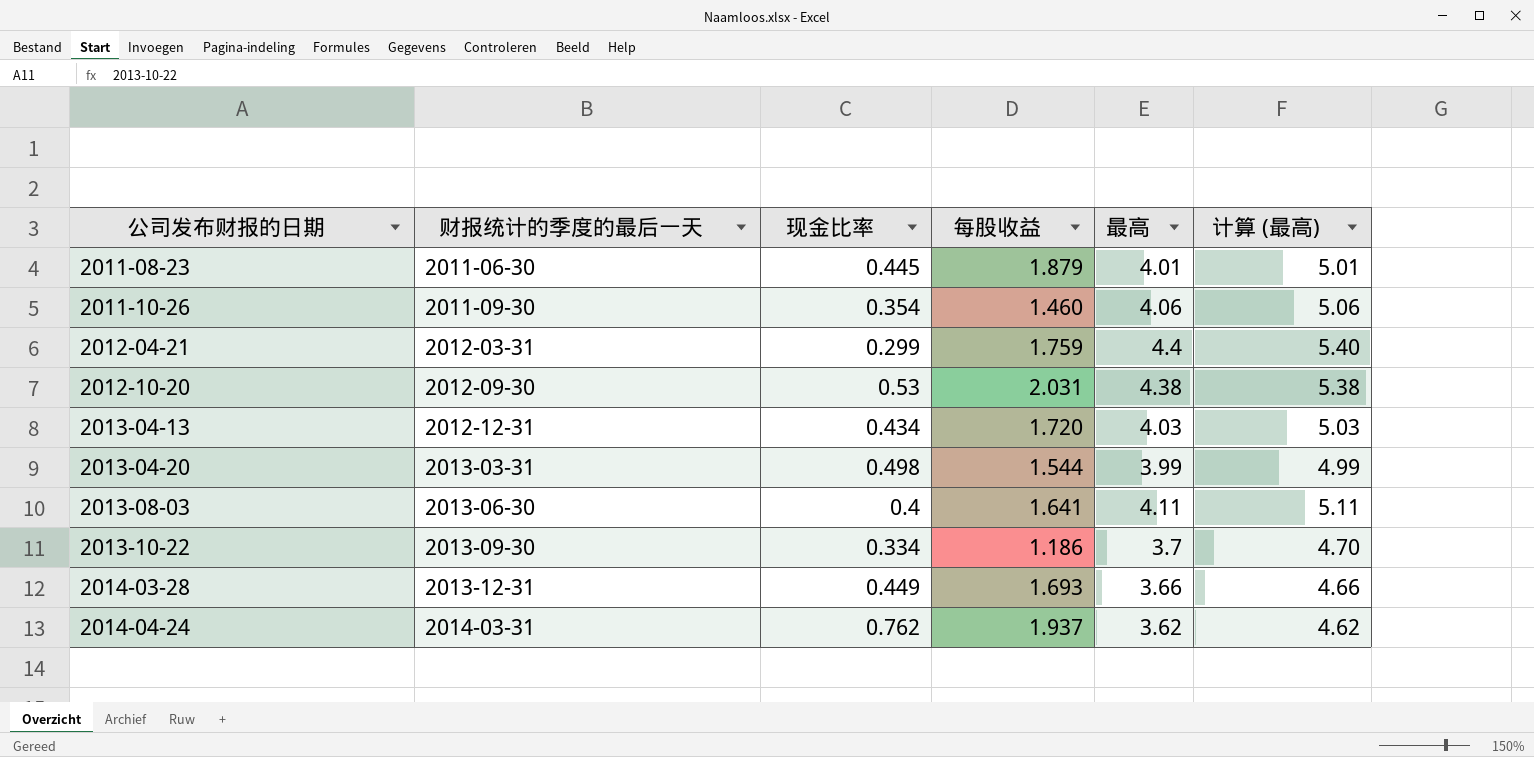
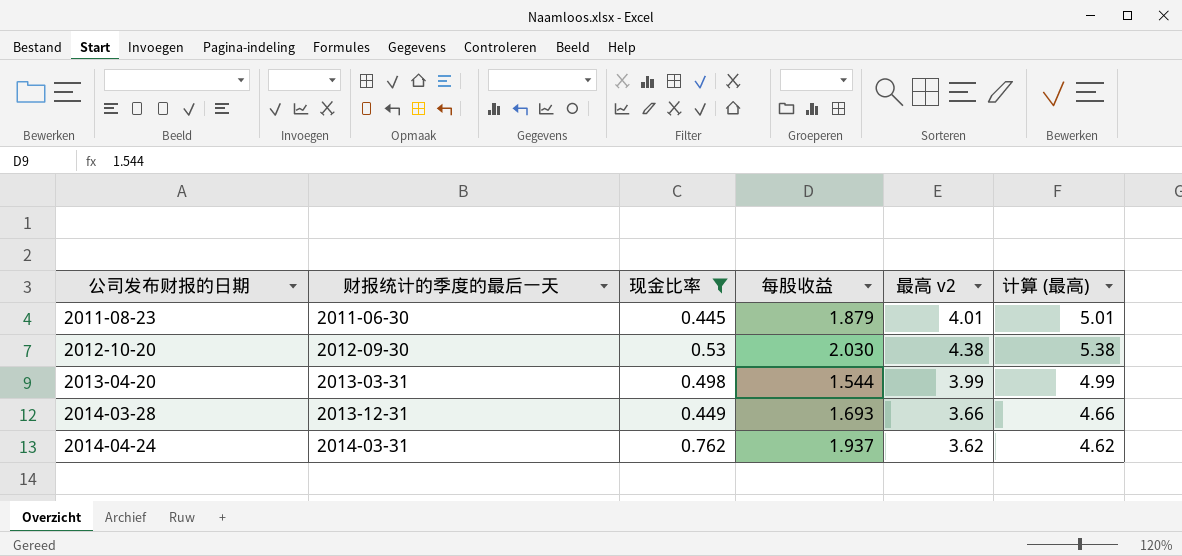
filter: none -> 现金比率 >= 0.445
column name: 最高 -> 最高 v2
2012-10-20 | 每股收益: 2.031 -> 2.030

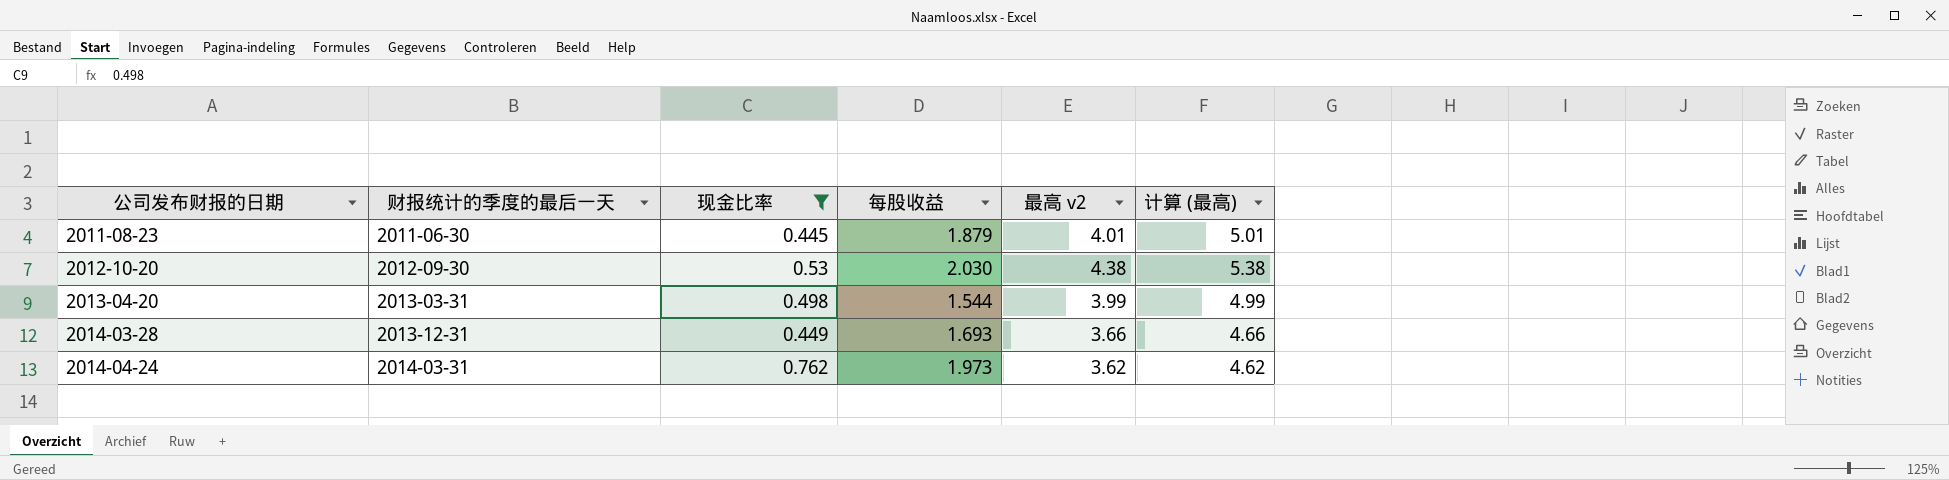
2014-04-24 | 每股收益: 1.937 -> 1.973

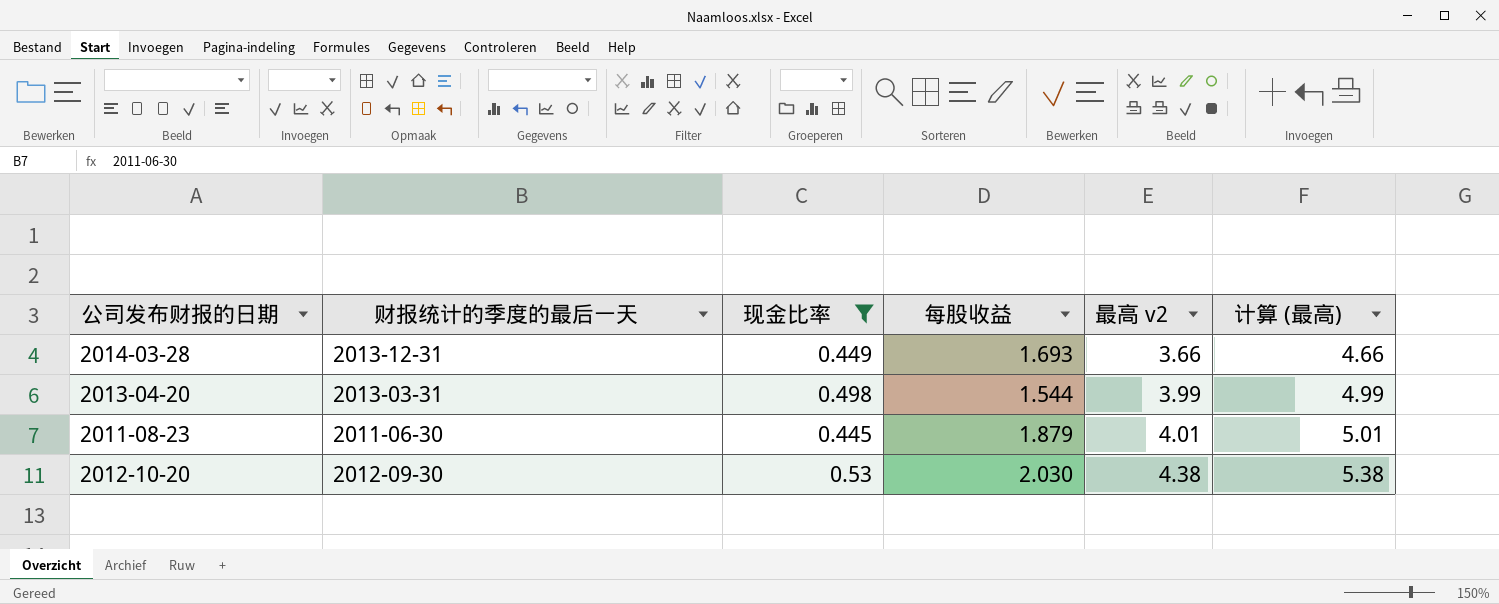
row order: 公司发布财报的日期 ascending -> 最高 v2 ascending
row 2014-04-24: 2014-03-31 | 0.762 | 1.973 | 3.62 | 4.62 -> none

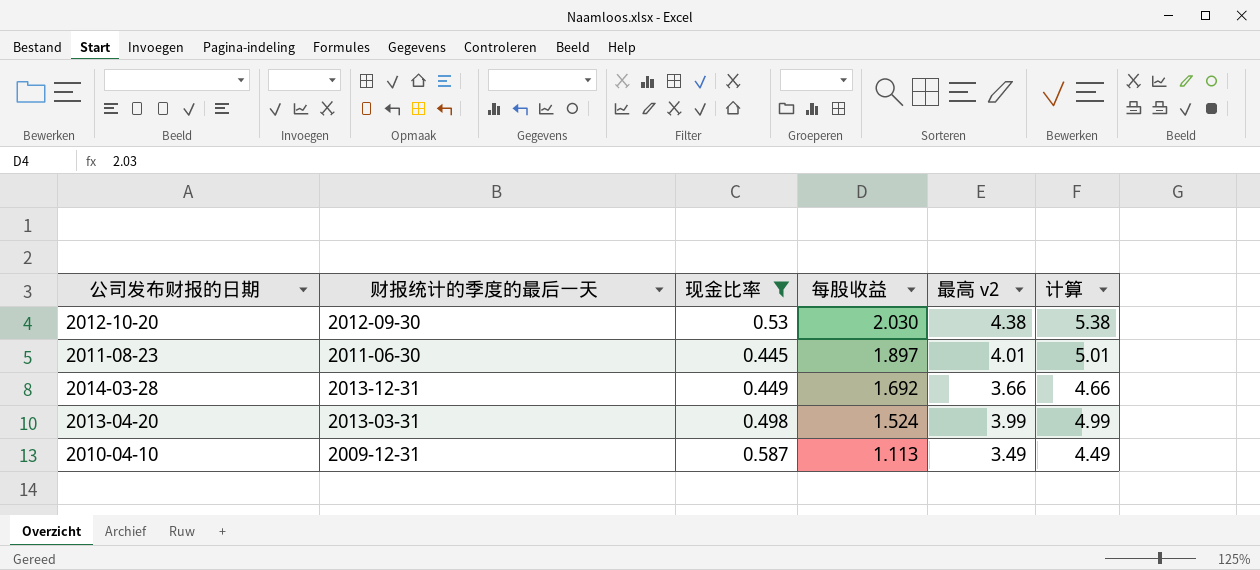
row order: 最高 v2 ascending -> 每股收益 descending
column name: 计算 (最高) -> 计算
2011-08-23 | 每股收益: 1.879 -> 1.897
2014-03-28 | 每股收益: 1.693 -> 1.692
2013-04-20 | 每股收益: 1.544 -> 1.524
row 2010-04-10: none -> 2009-12-31 | 0.587 | 1.113 | 3.49 | 4.49

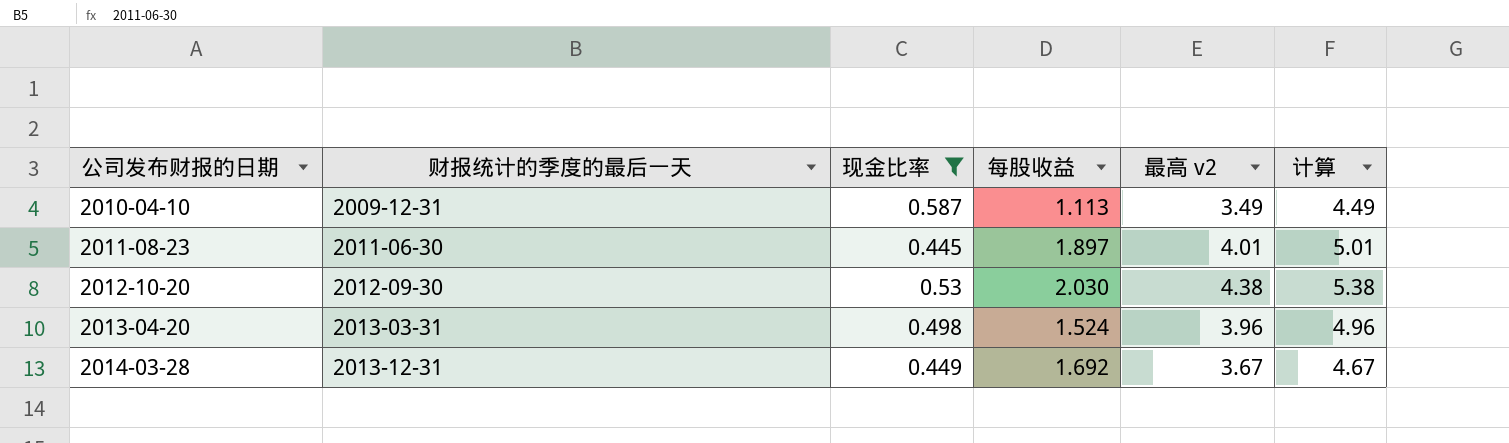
row order: 每股收益 descending -> 公司发布财报的日期 ascending
2013-04-20 | 最高 v2: 3.99 -> 3.96
2013-04-20 | 计算: 4.99 -> 4.96
2014-03-28 | 最高 v2: 3.66 -> 3.67
2014-03-28 | 计算: 4.66 -> 4.67

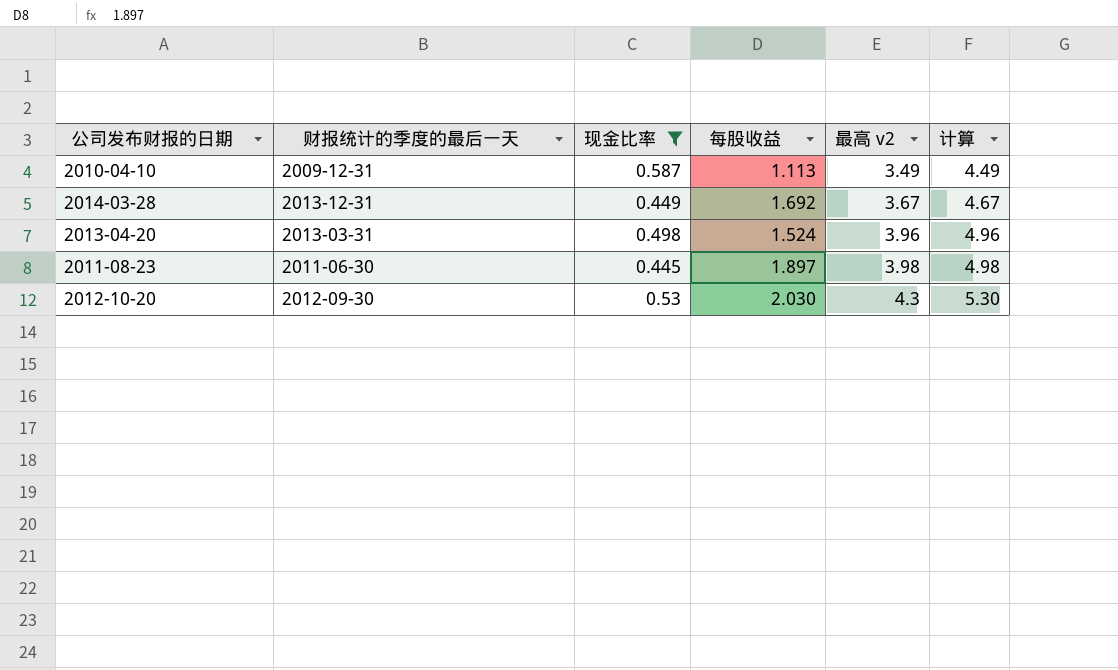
row order: 公司发布财报的日期 ascending -> 最高 v2 ascending
2011-08-23 | 最高 v2: 4.01 -> 3.98
2011-08-23 | 计算: 5.01 -> 4.98
2012-10-20 | 最高 v2: 4.38 -> 4.3
2012-10-20 | 计算: 5.38 -> 5.30

